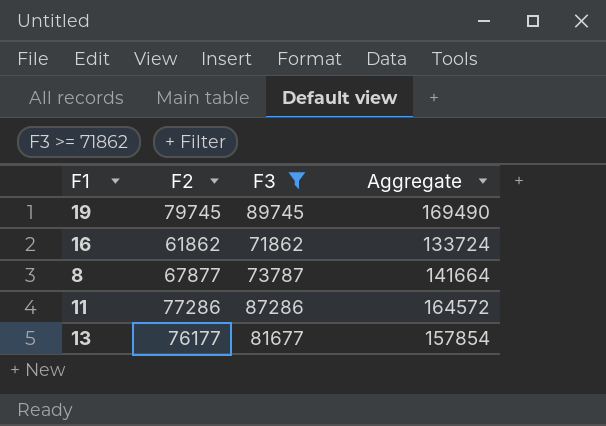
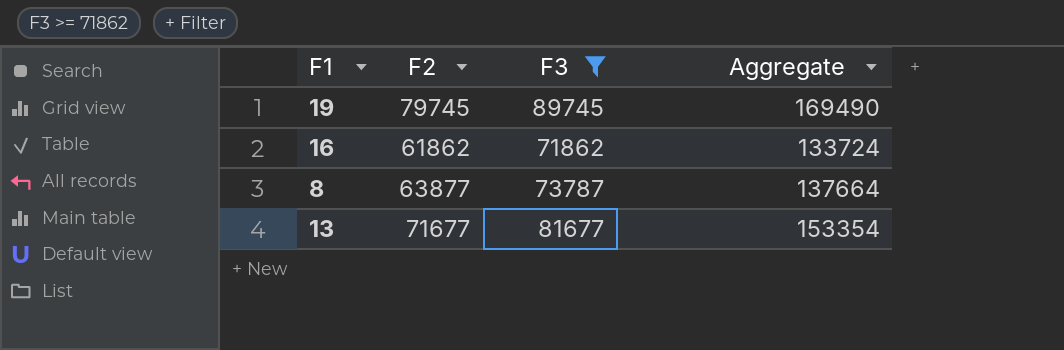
row 11: 77286 | 87286 | 164572 -> none
8 | F2: 67877 -> 63877
8 | Aggregate: 141664 -> 137664
13 | F2: 76177 -> 71677
13 | Aggregate: 157854 -> 153354

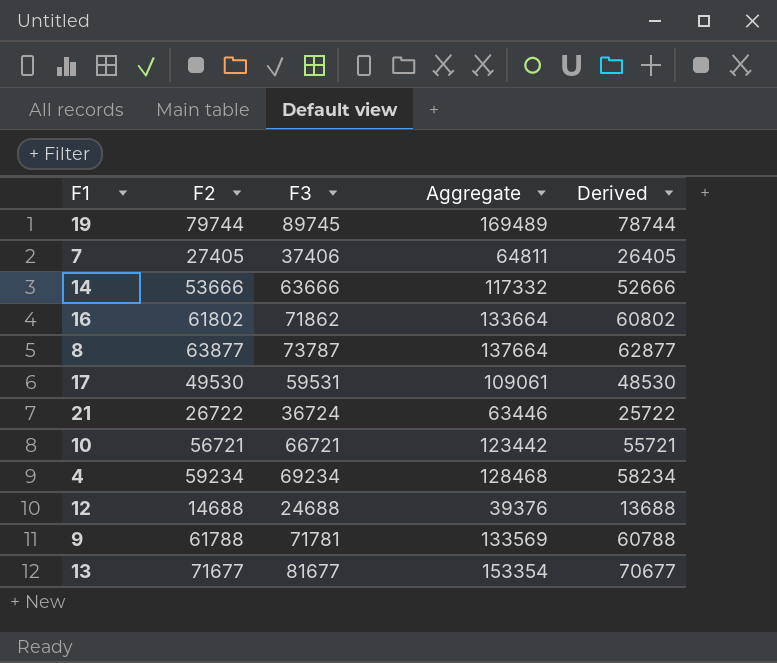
filter: F3 >= 71862 -> none
column Derived | formula: none -> [F2] - 1000
19 | F2: 79745 -> 79744
19 | Aggregate: 169490 -> 169489
16 | F2: 61862 -> 61802
16 | Aggregate: 133724 -> 133664

